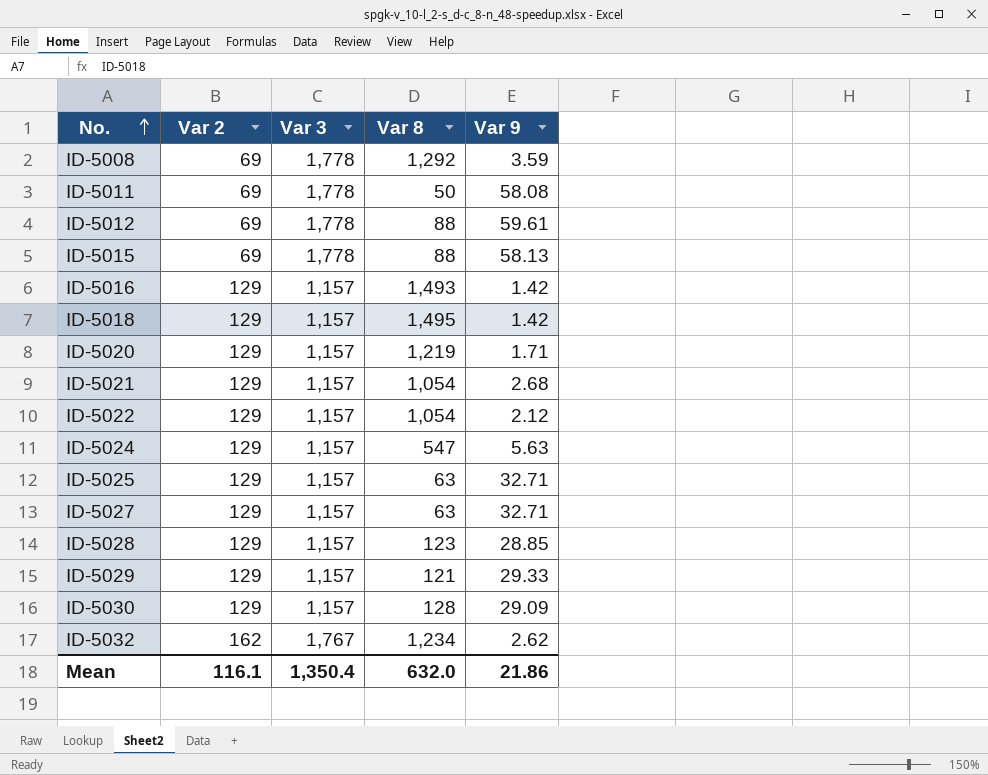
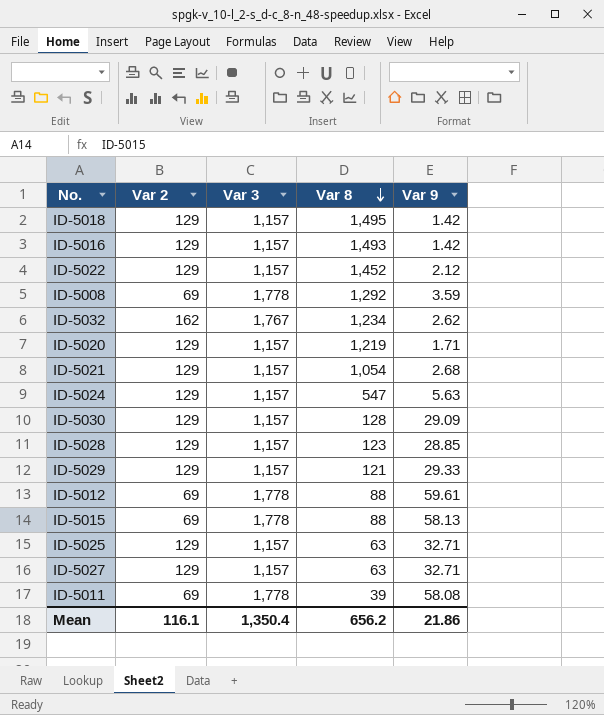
row order: No. ascending -> Var 8 descending
ID-5022 | Var 8: 1,054 -> 1,452
ID-5011 | Var 8: 50 -> 39
Mean | Var 8: 632.0 -> 656.2

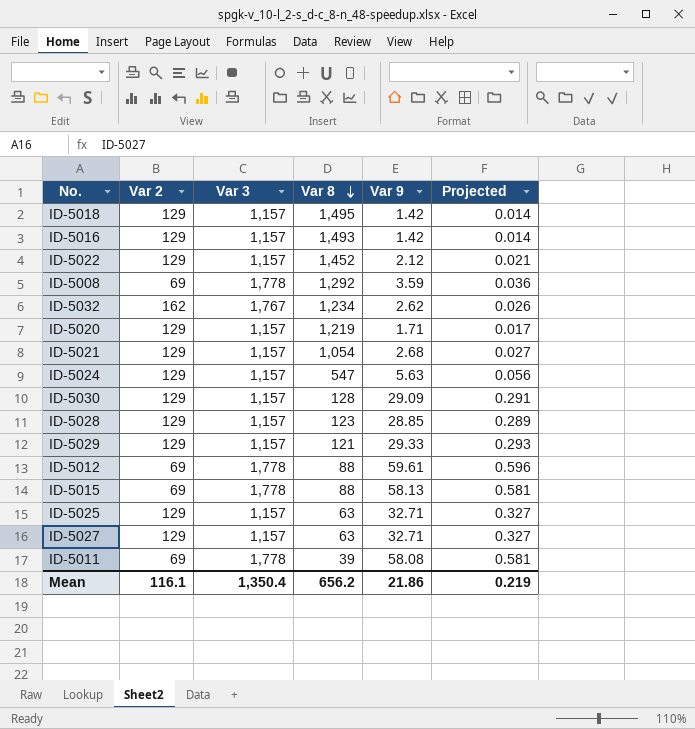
column Projected | formula: none -> [Var 9] * 0.01

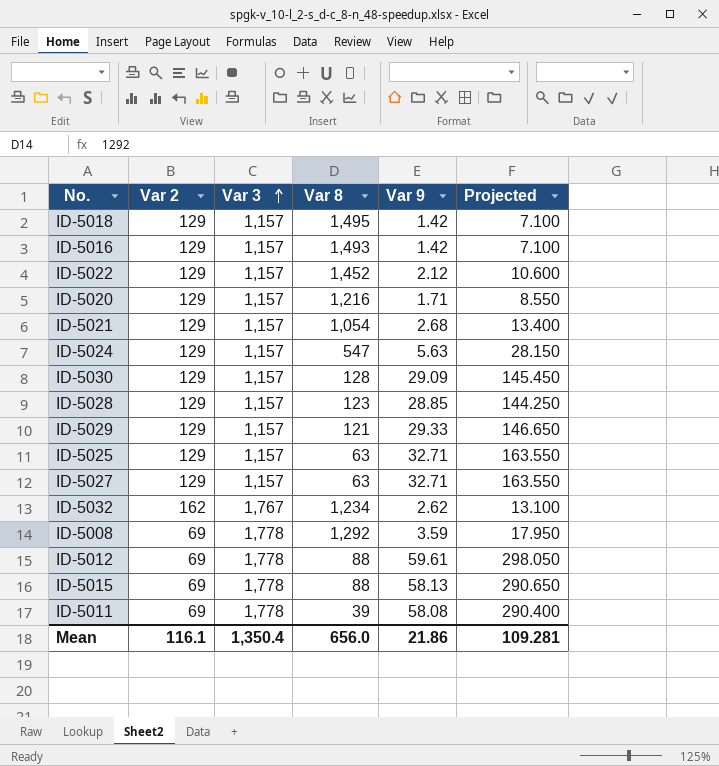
row order: Var 8 descending -> Var 3 ascending
column Projected | formula: [Var 9] * 0.01 -> [Var 9] * 5
ID-5020 | Var 8: 1,219 -> 1,216
Mean | Var 8: 656.2 -> 656.0
Mean | Projected: 0.219 -> 109.281

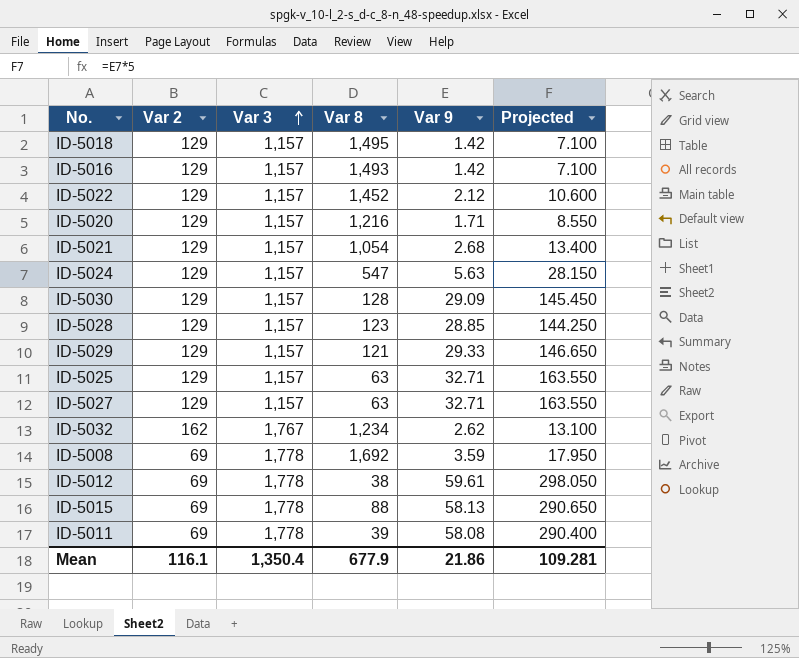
ID-5008 | Var 8: 1,292 -> 1,692
ID-5012 | Var 8: 88 -> 38
Mean | Var 8: 656.0 -> 677.9

